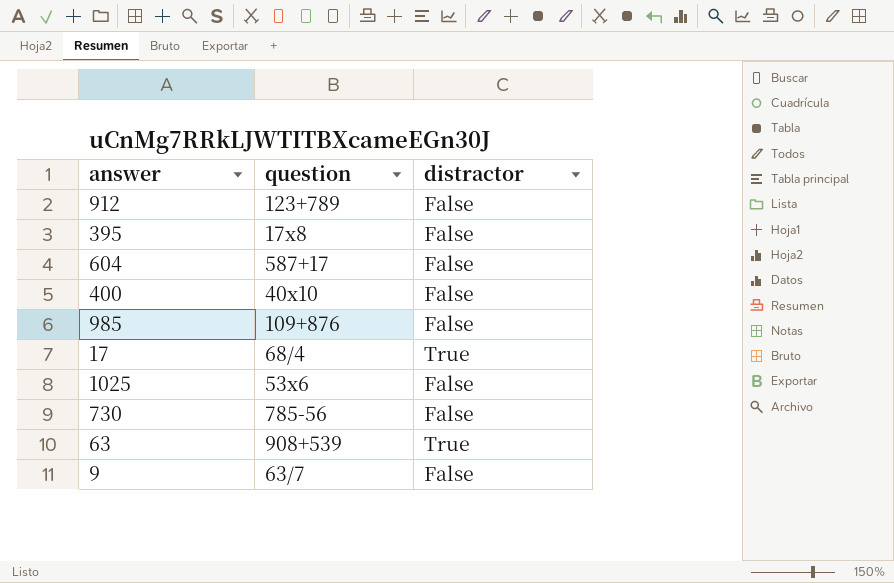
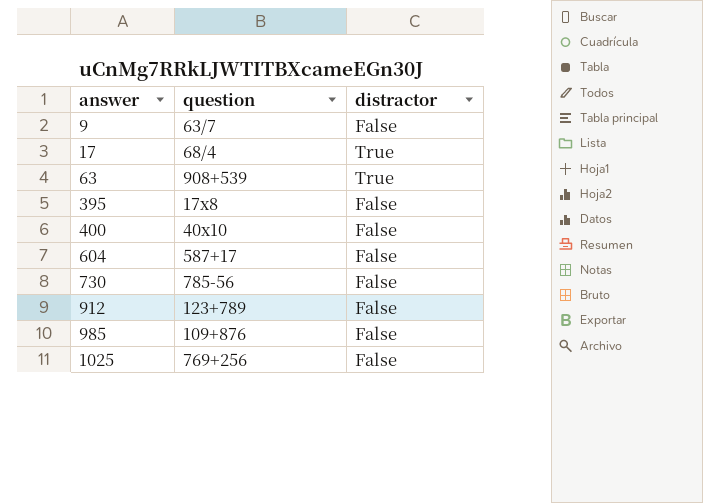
row order: none -> answer ascending
1025 | question: 53x6 -> 769+256

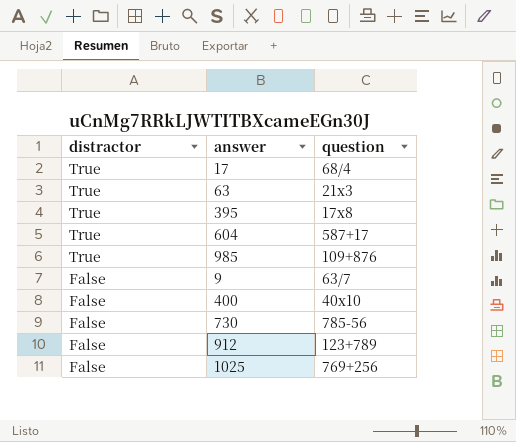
row order: answer ascending -> distractor descending
column distractor | position: 3 -> 1
63 | question: 908+539 -> 21x3
395 | distractor: False -> True
604 | distractor: False -> True
985 | distractor: False -> True

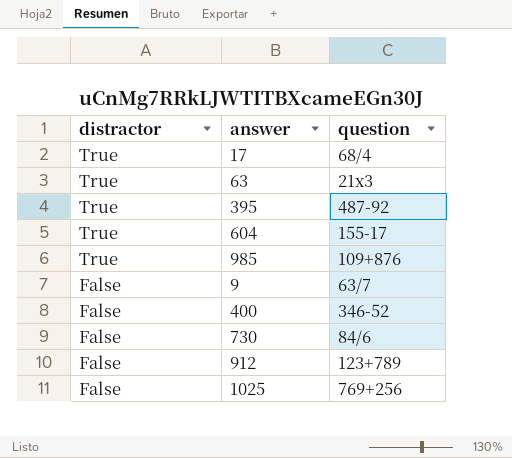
395 | question: 17x8 -> 487-92
604 | question: 587+17 -> 155-17
400 | question: 40x10 -> 346-52
730 | question: 785-56 -> 84/6

